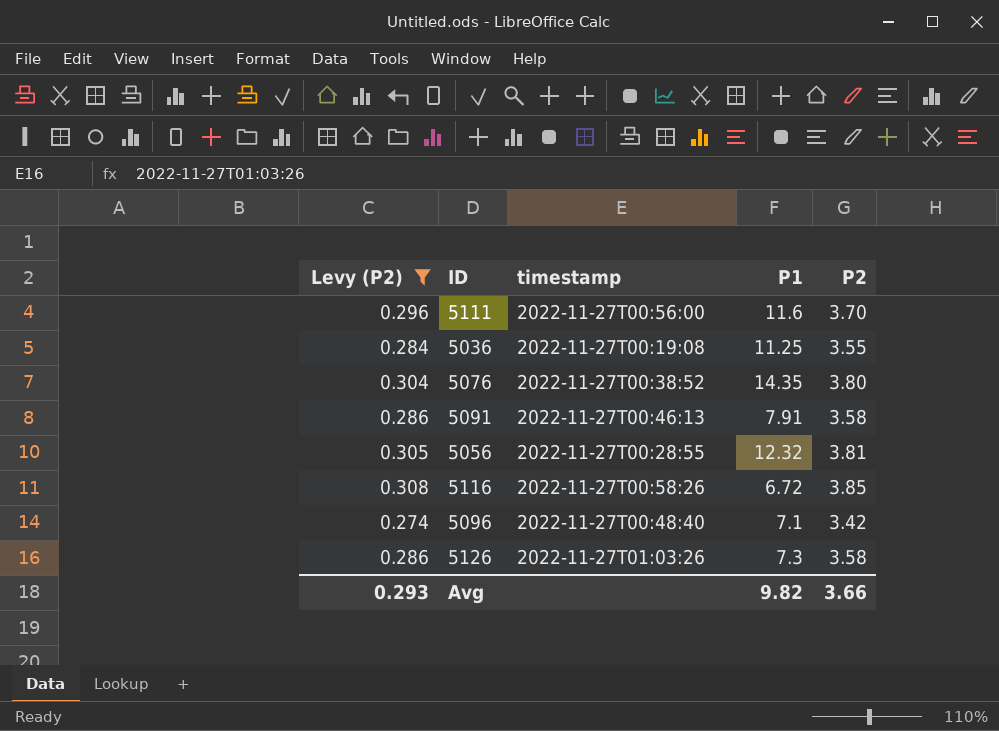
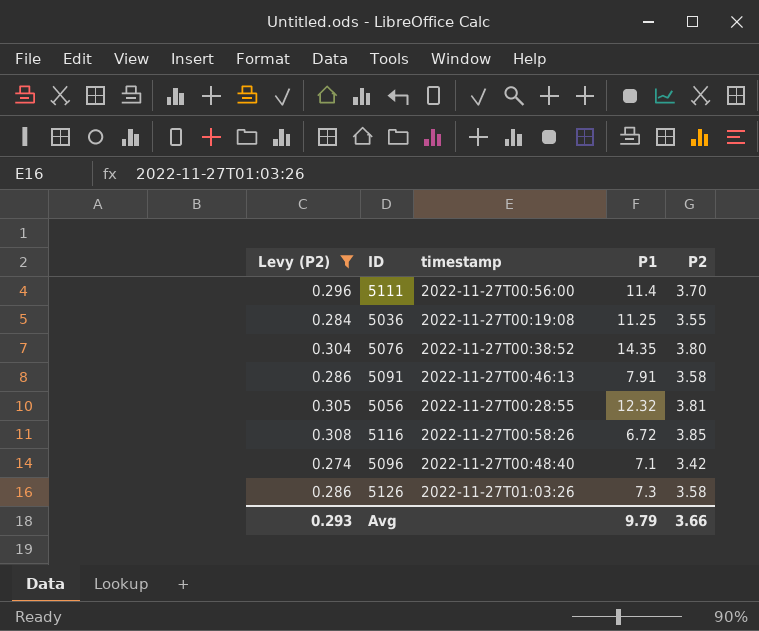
5111 | P1: 11.6 -> 11.4
Avg | P1: 9.82 -> 9.79

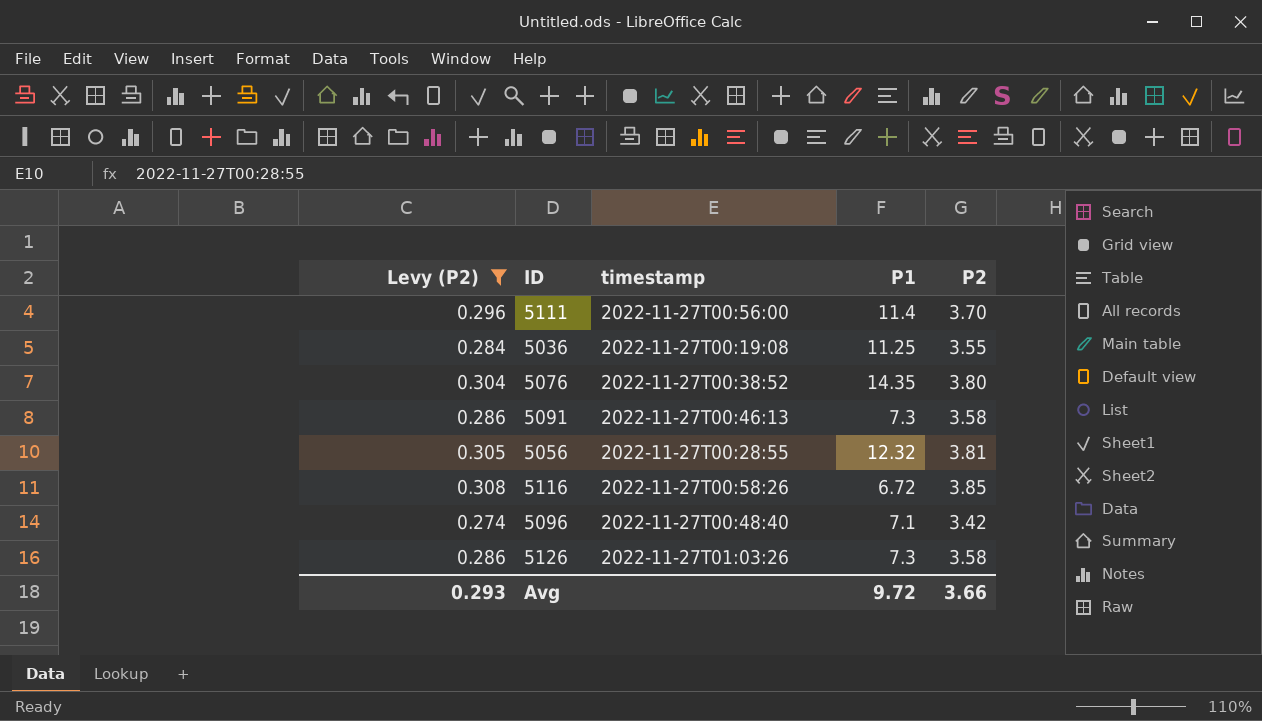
5091 | P1: 7.91 -> 7.3
Avg | P1: 9.79 -> 9.72

